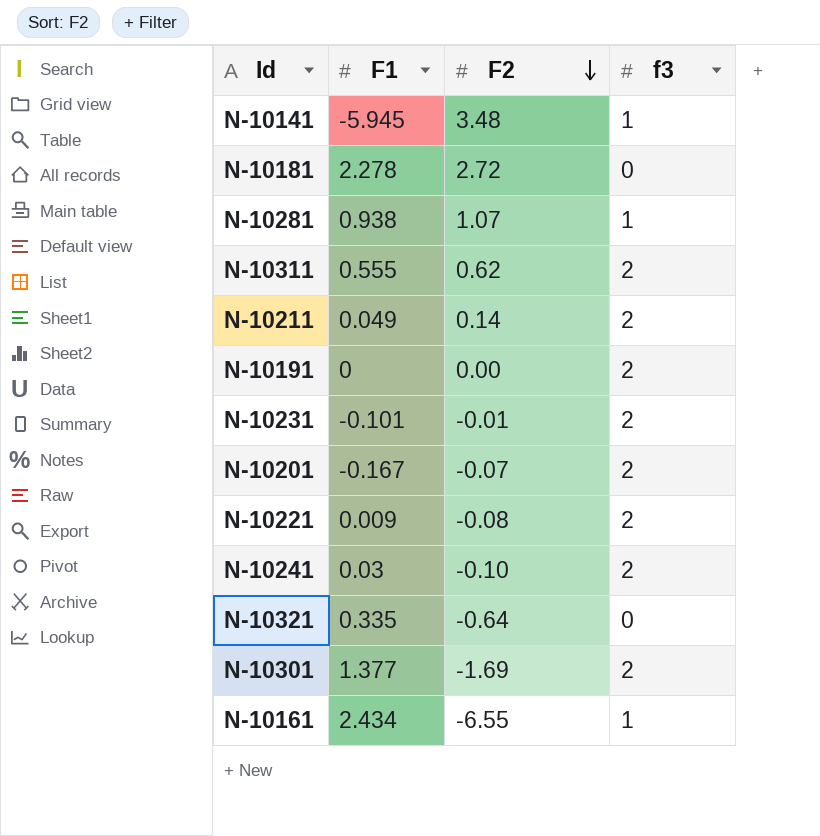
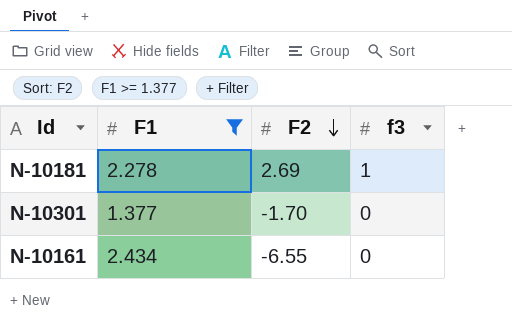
filter: none -> F1 >= 1.377
N-10181 | F2: 2.72 -> 2.69
N-10181 | f3: 0 -> 1
N-10301 | F2: -1.69 -> -1.70
N-10301 | f3: 2 -> 0
N-10161 | f3: 1 -> 0

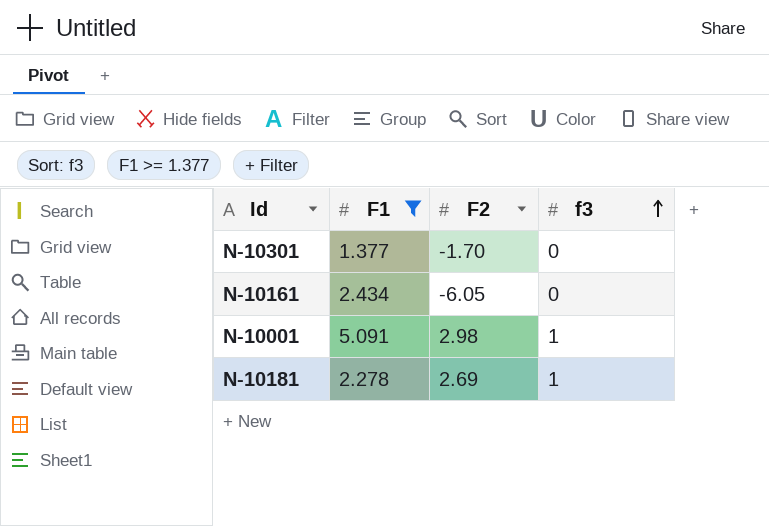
row order: F2 descending -> f3 ascending
N-10161 | F2: -6.55 -> -6.05
row N-10001: none -> 5.091 | 2.98 | 1

